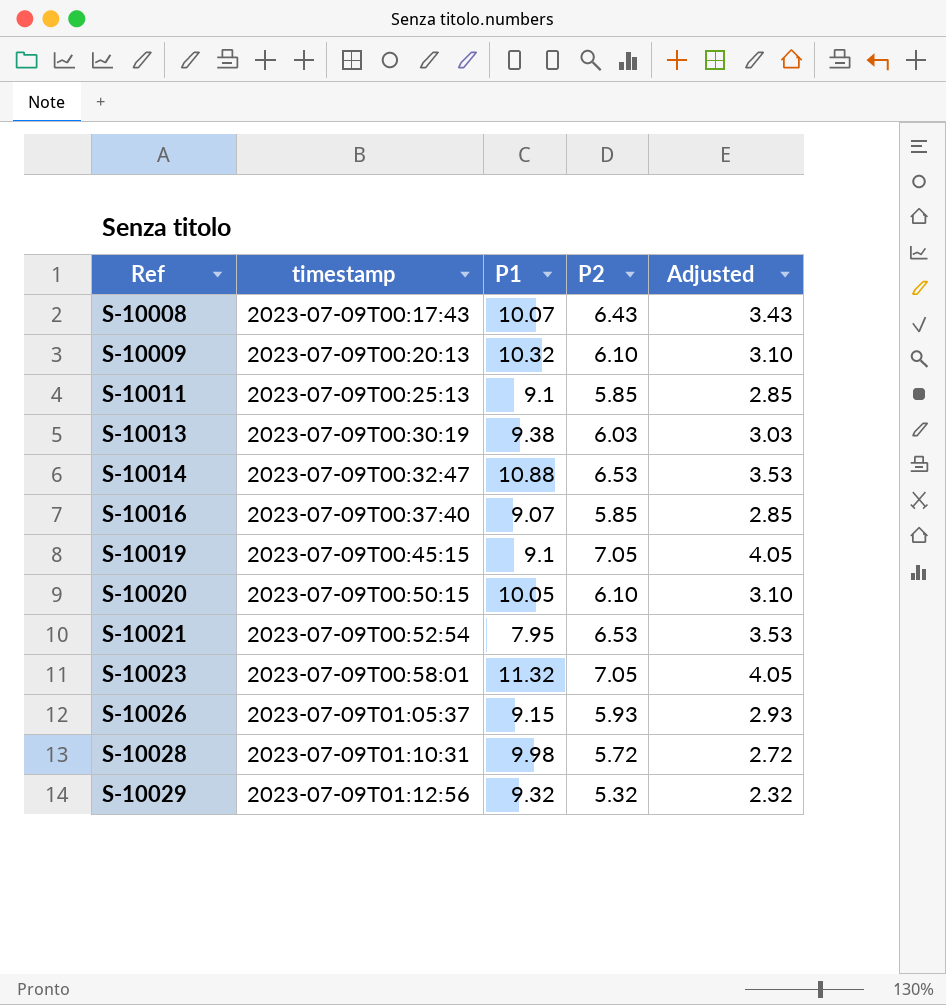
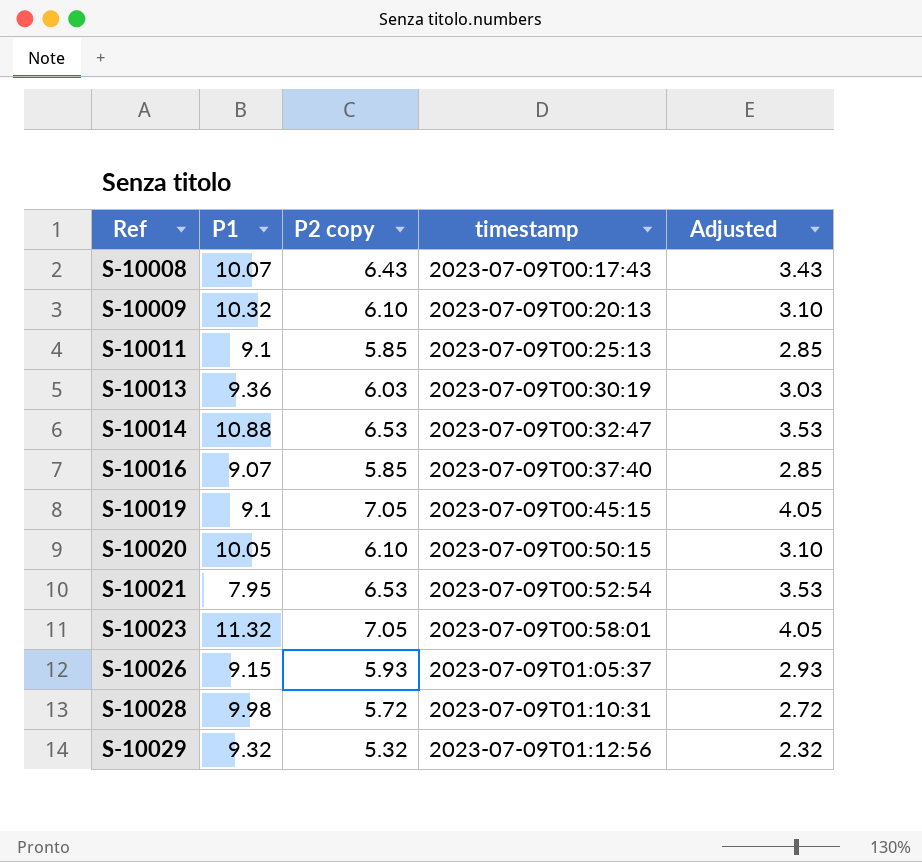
column name: P2 -> P2 copy
column timestamp | position: 2 -> 4
S-10013 | P1: 9.38 -> 9.36

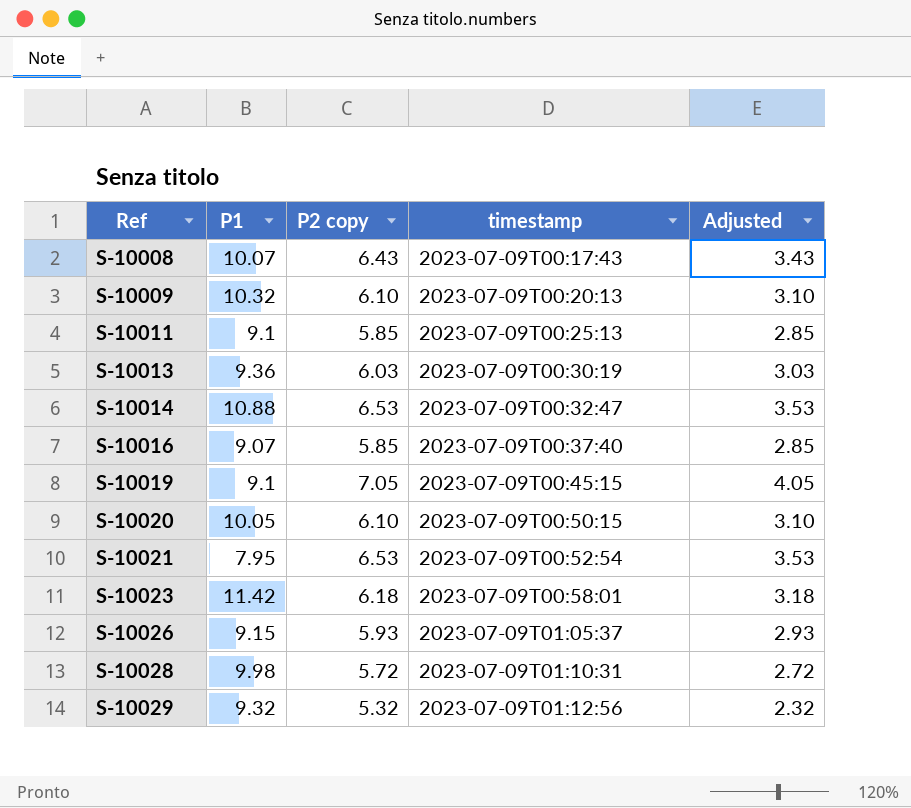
S-10023 | P1: 11.32 -> 11.42
S-10023 | P2 copy: 7.05 -> 6.18
S-10023 | Adjusted: 4.05 -> 3.18

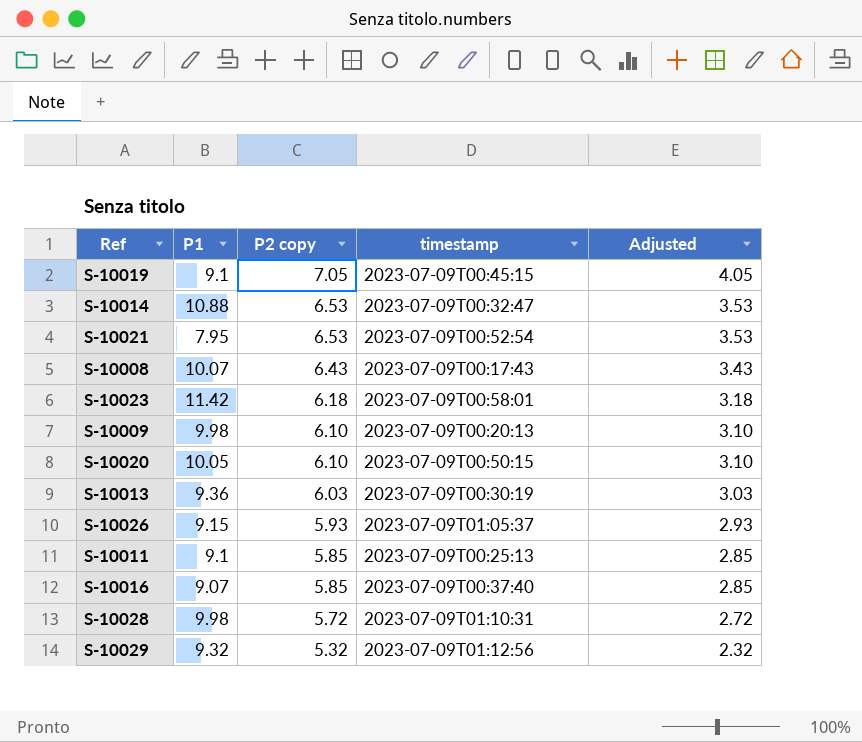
row order: Ref ascending -> P2 copy descending
S-10009 | P1: 10.32 -> 9.98

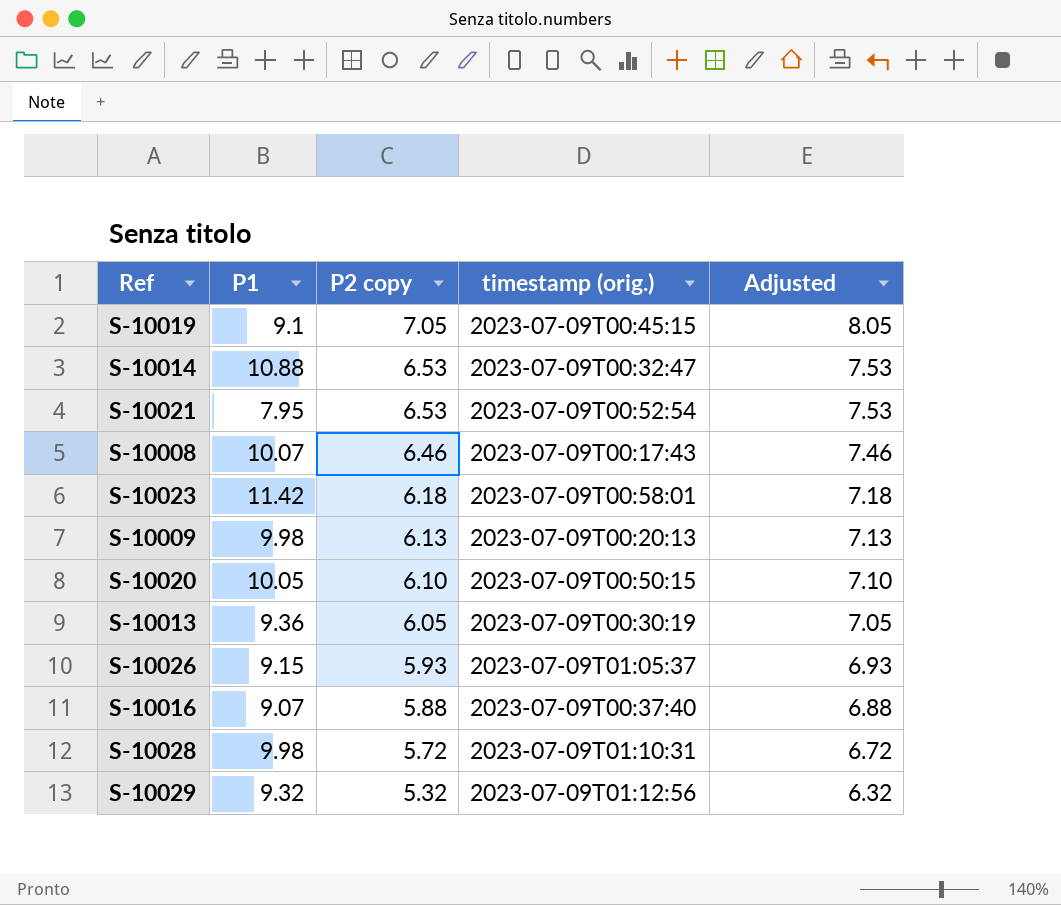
column name: timestamp -> timestamp (orig.)
column Adjusted | formula: [P2 copy] - 3 -> [P2 copy] + 1
row S-10011: 9.1 | 5.85 | 2023-07-09T00:25:13 | 2.85 -> none
S-10008 | P2 copy: 6.43 -> 6.46
S-10009 | P2 copy: 6.10 -> 6.13
S-10013 | P2 copy: 6.03 -> 6.05
S-10016 | P2 copy: 5.85 -> 5.88

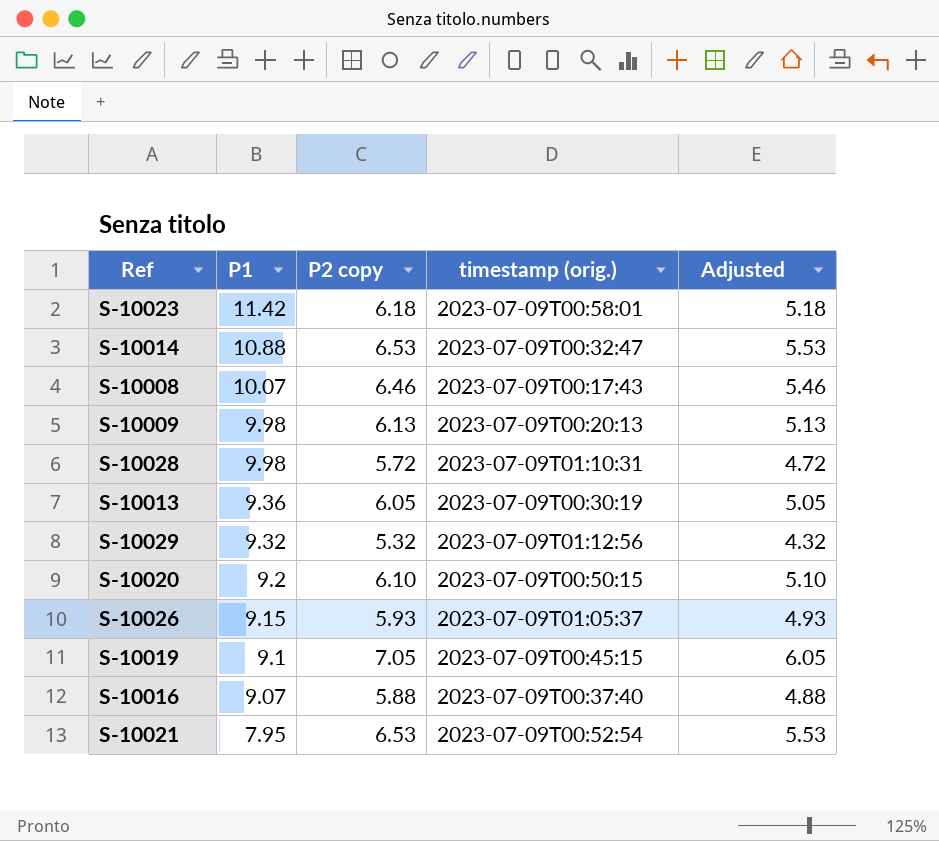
row order: P2 copy descending -> P1 descending
column Adjusted | formula: [P2 copy] + 1 -> [P2 copy] - 1
S-10020 | P1: 10.05 -> 9.2

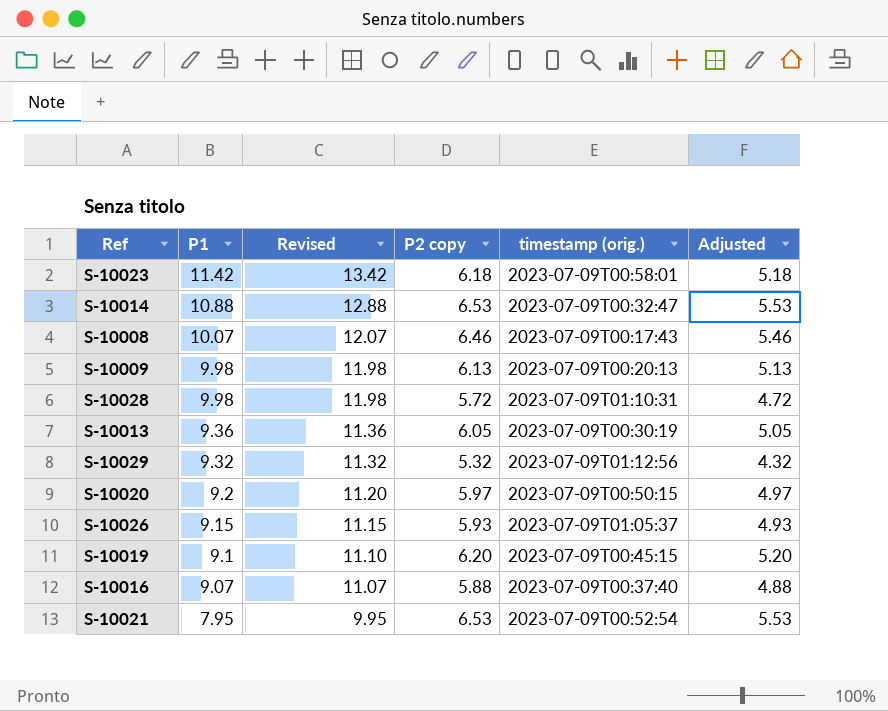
column Revised | formula: none -> [P1] + 2
S-10020 | P2 copy: 6.10 -> 5.97
S-10020 | Adjusted: 5.10 -> 4.97
S-10019 | P2 copy: 7.05 -> 6.20
S-10019 | Adjusted: 6.05 -> 5.20

